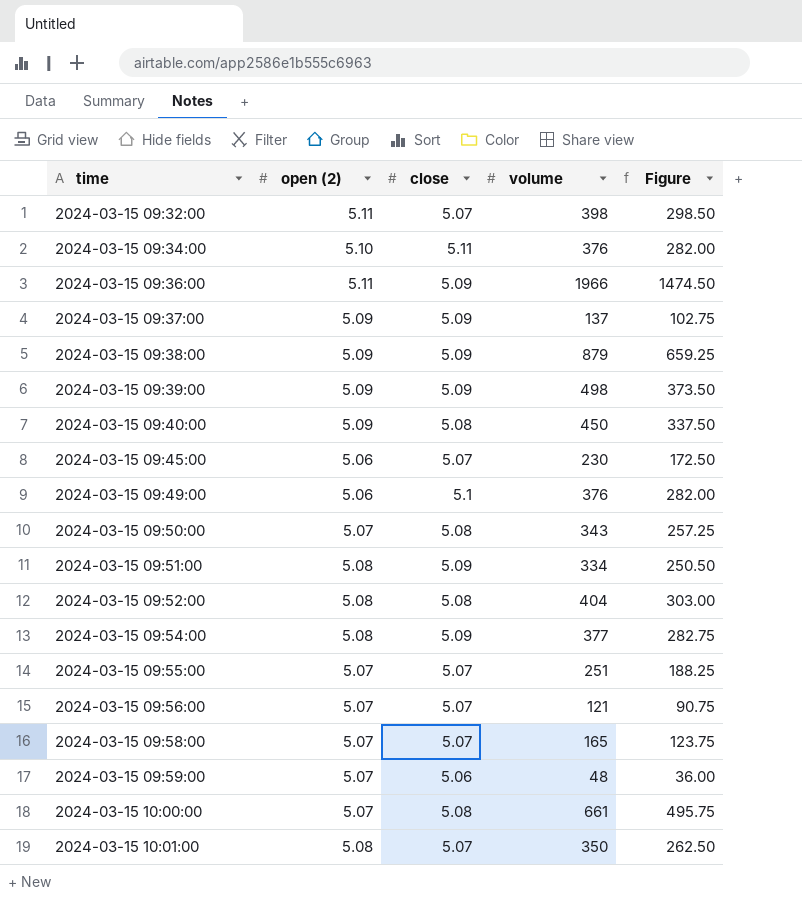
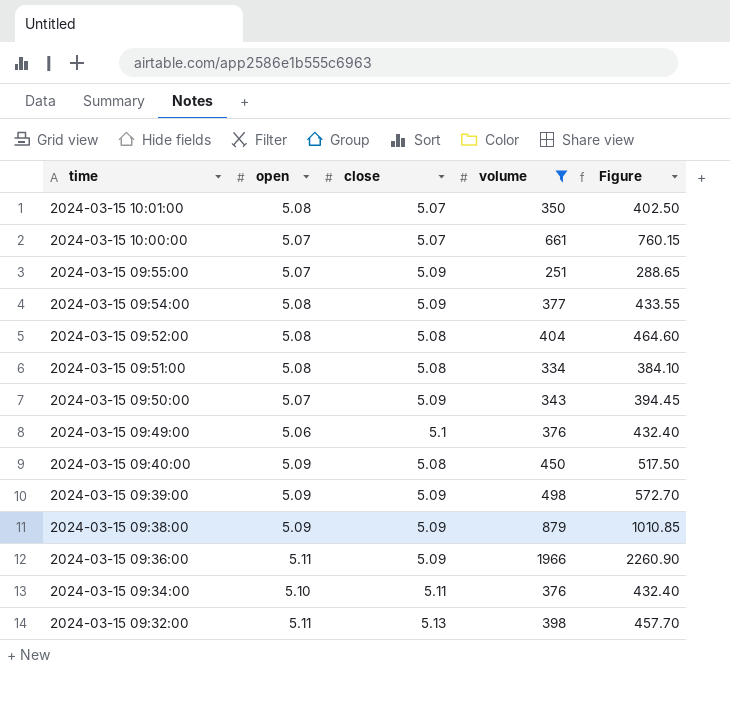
filter: none -> volume >= 251
row order: time ascending -> time descending
column name: open (2) -> open
column Figure | formula: [volume] * 0.75 -> [volume] * 1.15
2024-03-15 10:00:00 | close: 5.08 -> 5.07
2024-03-15 09:55:00 | close: 5.07 -> 5.09
2024-03-15 09:51:00 | close: 5.09 -> 5.08
2024-03-15 09:50:00 | close: 5.08 -> 5.09
2024-03-15 09:32:00 | close: 5.07 -> 5.13

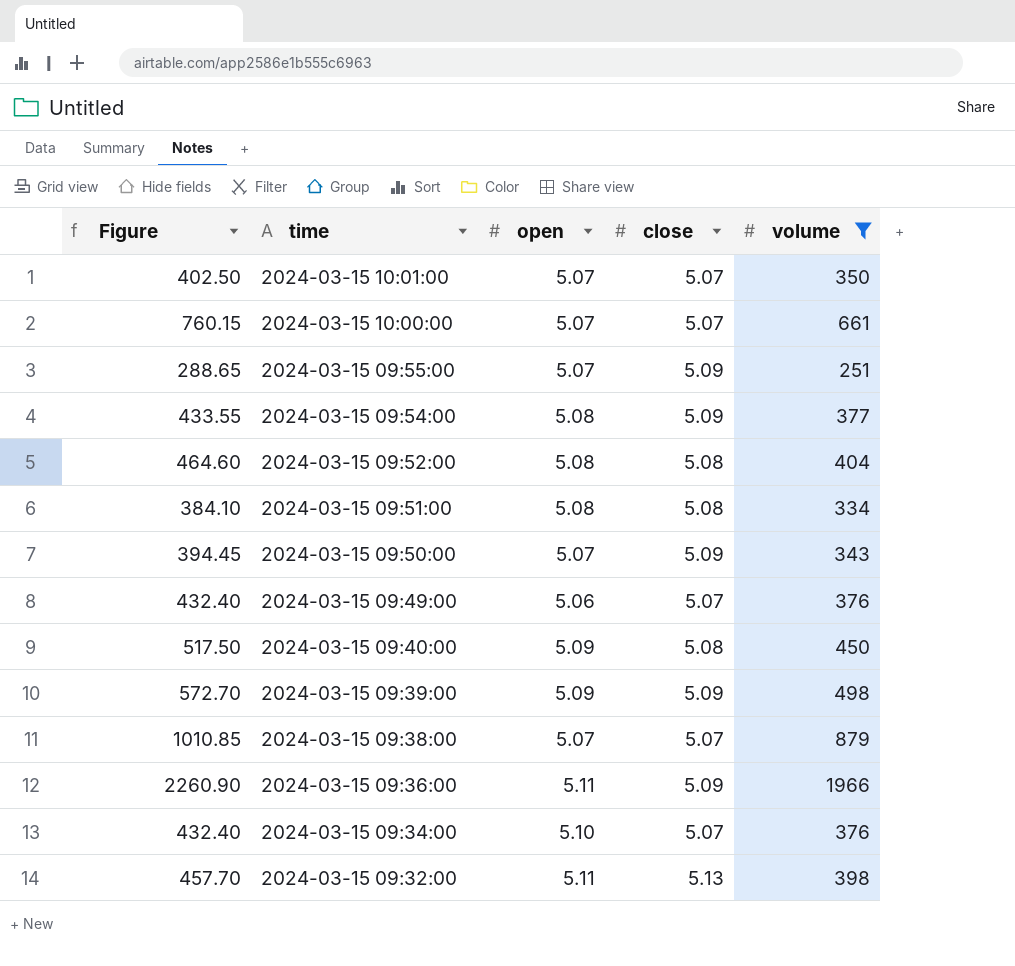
column Figure | position: 5 -> 1
2024-03-15 10:01:00 | open: 5.08 -> 5.07
2024-03-15 09:49:00 | close: 5.1 -> 5.07
2024-03-15 09:38:00 | open: 5.09 -> 5.07
2024-03-15 09:38:00 | close: 5.09 -> 5.07
2024-03-15 09:34:00 | close: 5.11 -> 5.07

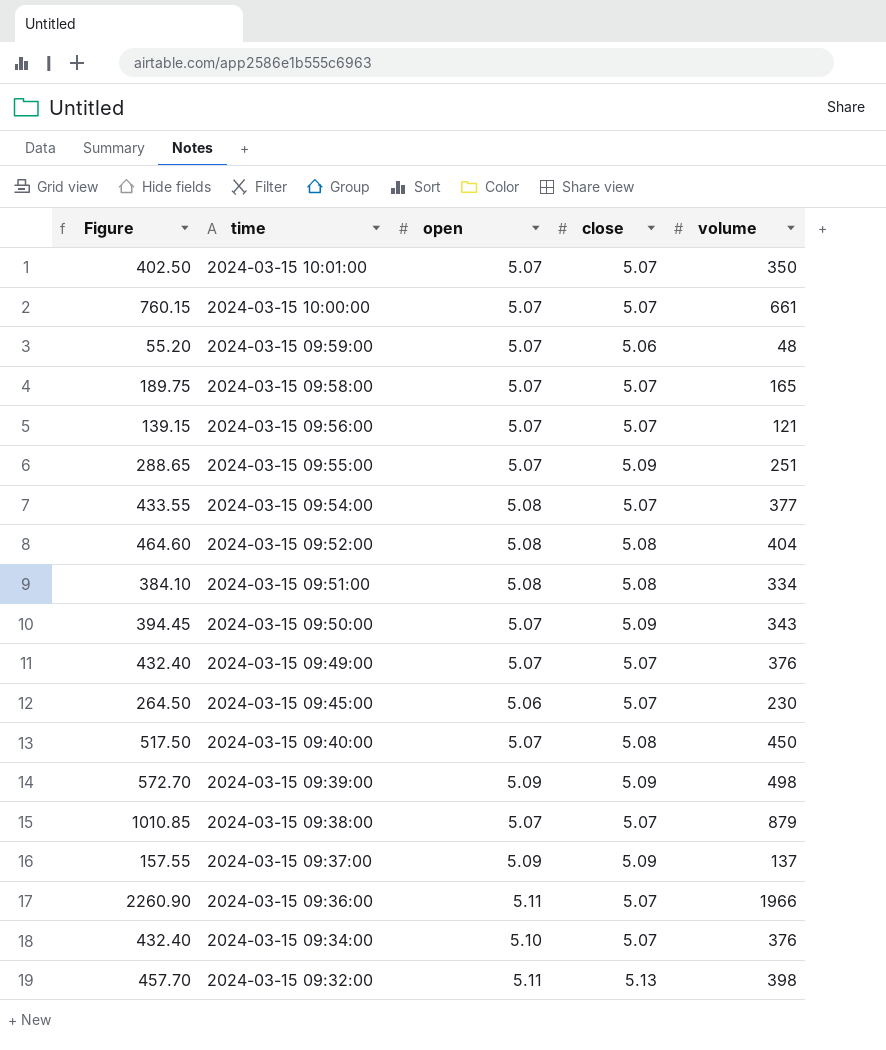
filter: volume >= 251 -> none
2024-03-15 09:54:00 | close: 5.09 -> 5.07
2024-03-15 09:49:00 | open: 5.06 -> 5.07
2024-03-15 09:40:00 | open: 5.09 -> 5.07
2024-03-15 09:36:00 | close: 5.09 -> 5.07

